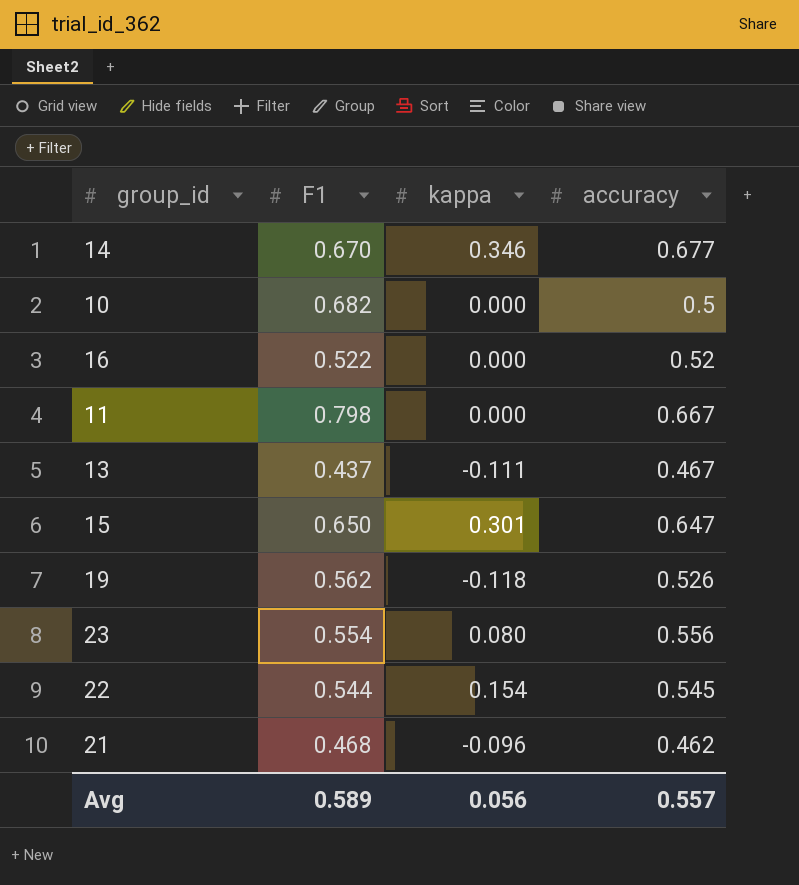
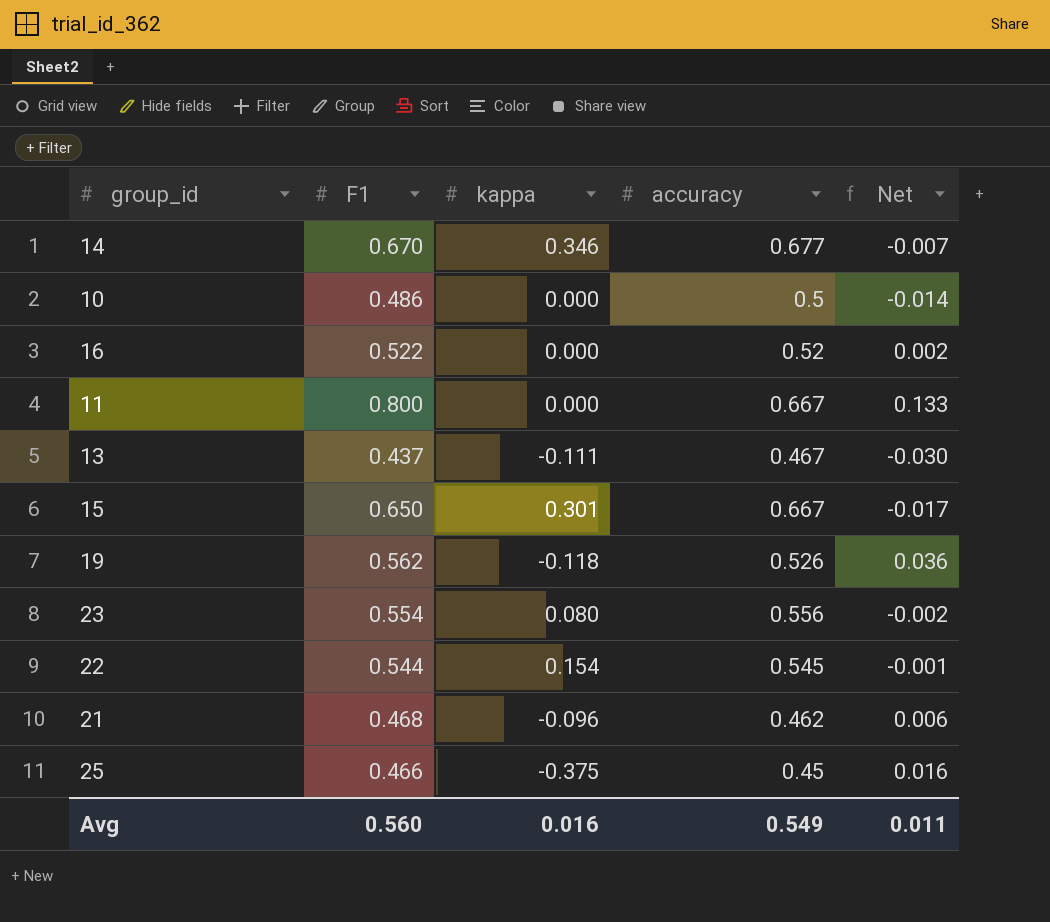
column Net | formula: none -> [F1] - [accuracy]
10 | F1: 0.682 -> 0.486
11 | F1: 0.798 -> 0.800
15 | accuracy: 0.647 -> 0.667
row 25: none -> 0.466 | -0.375 | 0.45 | 0.016
Avg | F1: 0.589 -> 0.560
Avg | kappa: 0.056 -> 0.016
Avg | accuracy: 0.557 -> 0.549

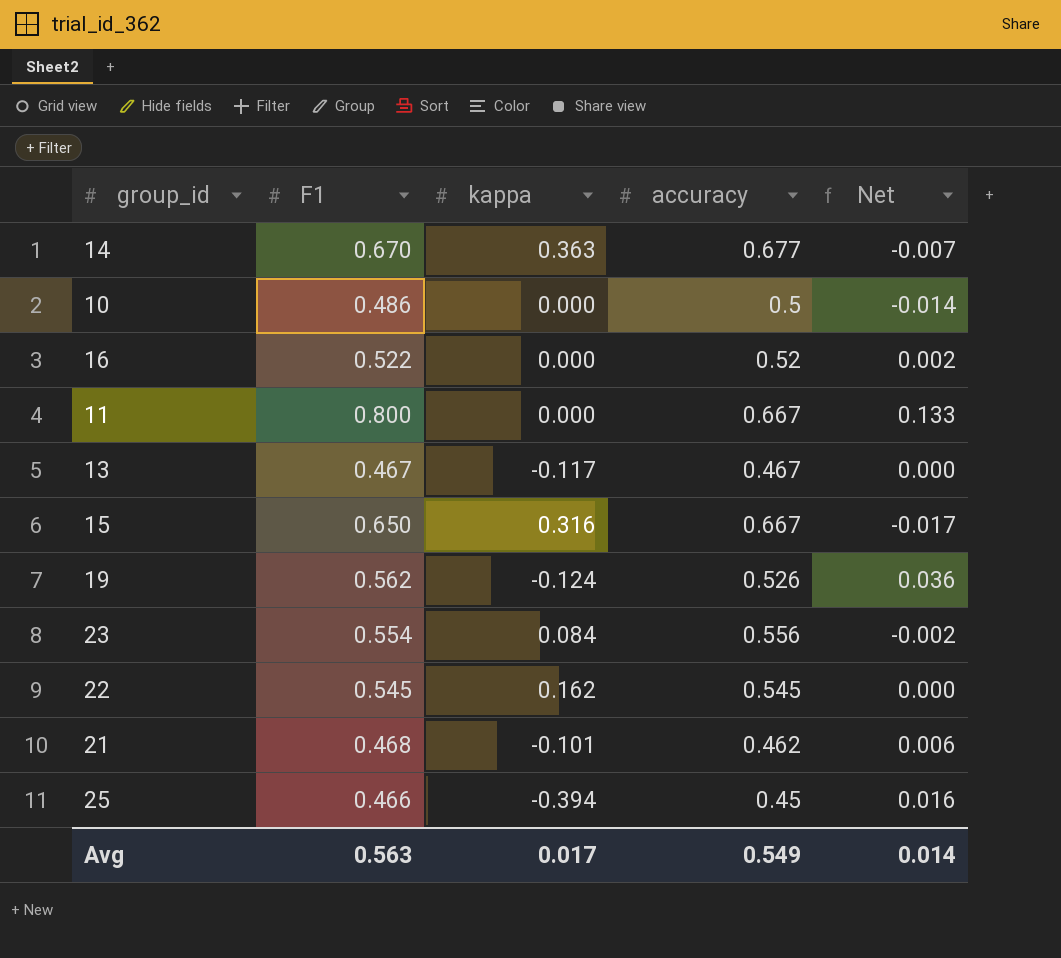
14 | kappa: 0.346 -> 0.363
13 | F1: 0.437 -> 0.467
13 | kappa: -0.111 -> -0.117
13 | Net: -0.030 -> 0.000
15 | kappa: 0.301 -> 0.316
19 | kappa: -0.118 -> -0.124
23 | kappa: 0.080 -> 0.084
22 | F1: 0.544 -> 0.545
22 | kappa: 0.154 -> 0.162
22 | Net: -0.001 -> 0.000
21 | kappa: -0.096 -> -0.101
25 | kappa: -0.375 -> -0.394
Avg | F1: 0.560 -> 0.563
Avg | kappa: 0.016 -> 0.017
Avg | Net: 0.011 -> 0.014

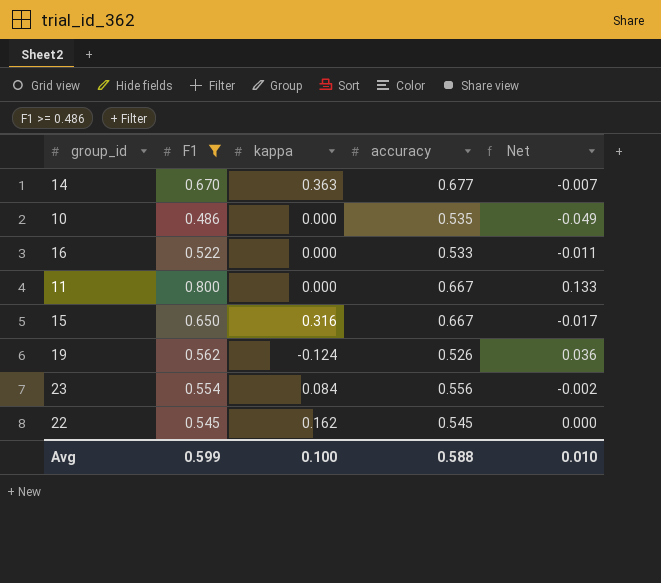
filter: none -> F1 >= 0.486
10 | accuracy: 0.5 -> 0.535
10 | Net: -0.014 -> -0.049
16 | accuracy: 0.52 -> 0.533
16 | Net: 0.002 -> -0.011
Avg | F1: 0.563 -> 0.599
Avg | kappa: 0.017 -> 0.100
Avg | accuracy: 0.549 -> 0.588
Avg | Net: 0.014 -> 0.010

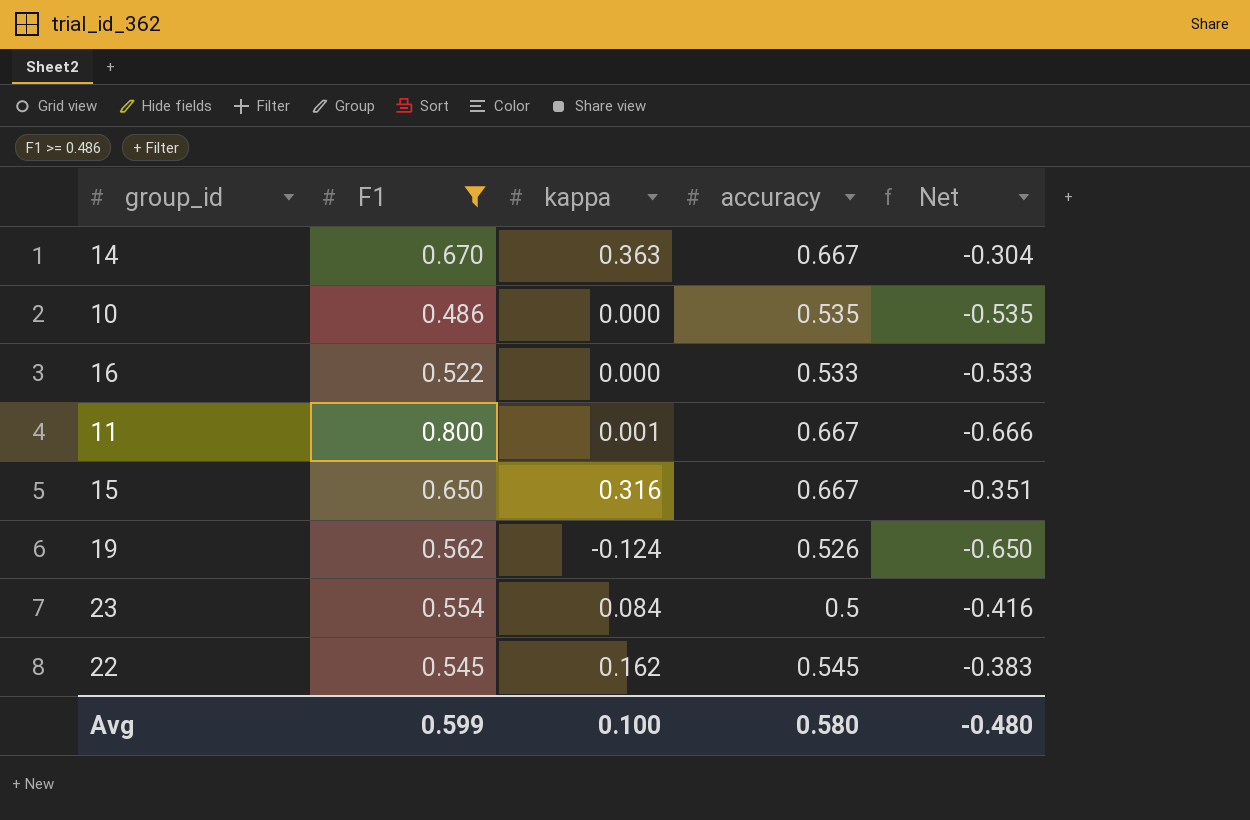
column Net | formula: [F1] - [accuracy] -> [kappa] - [accuracy]
14 | accuracy: 0.677 -> 0.667
11 | kappa: 0.000 -> 0.001
23 | accuracy: 0.556 -> 0.5
Avg | accuracy: 0.588 -> 0.580
Avg | Net: 0.010 -> -0.480

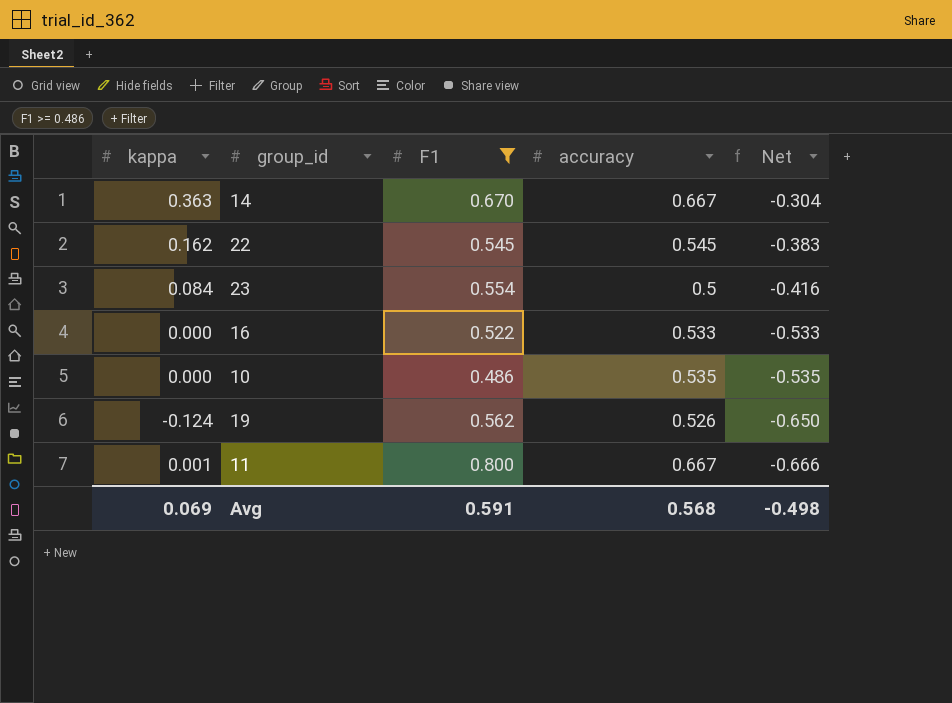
row order: none -> Net descending
column kappa | position: 3 -> 1
row 15: 0.650 | 0.316 | 0.667 | -0.351 -> none
Avg | kappa: 0.100 -> 0.069
Avg | F1: 0.599 -> 0.591
Avg | accuracy: 0.580 -> 0.568
Avg | Net: -0.480 -> -0.498

